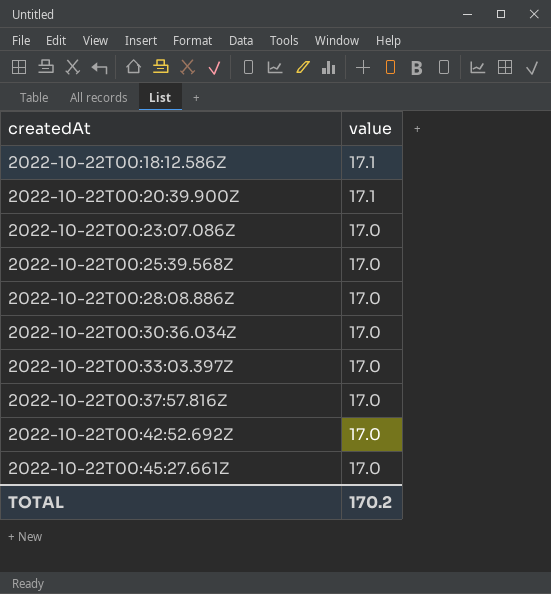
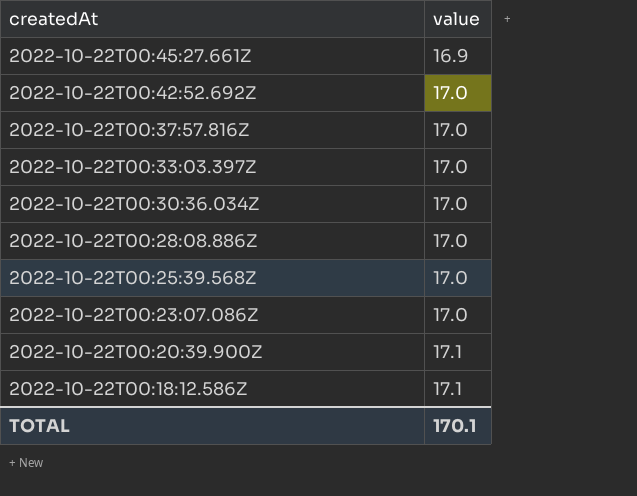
row order: createdAt ascending -> createdAt descending
2022-10-22T00:45:27.661Z | value: 17.0 -> 16.9
TOTAL | value: 170.2 -> 170.1

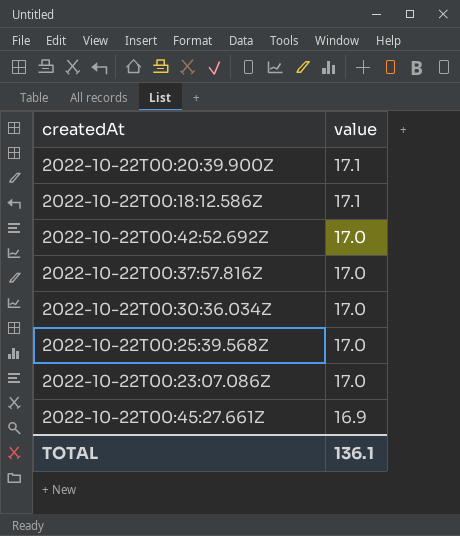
row order: createdAt descending -> value descending
row 2022-10-22T00:33:03.397Z: 17.0 -> none
row 2022-10-22T00:28:08.886Z: 17.0 -> none
TOTAL | value: 170.1 -> 136.1

